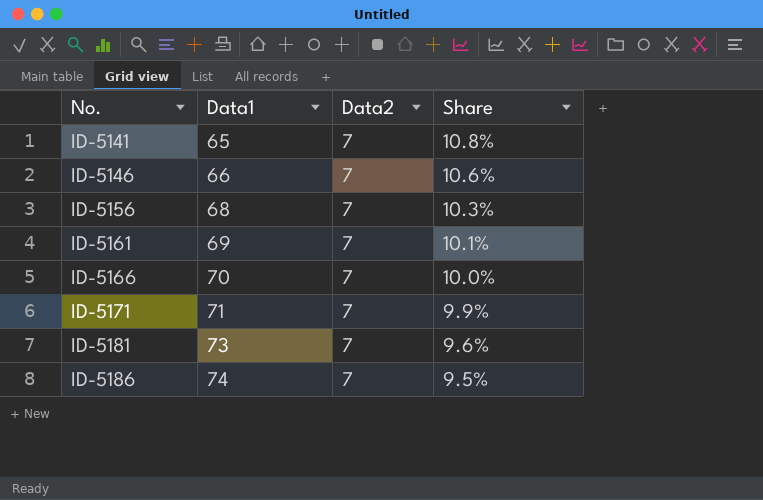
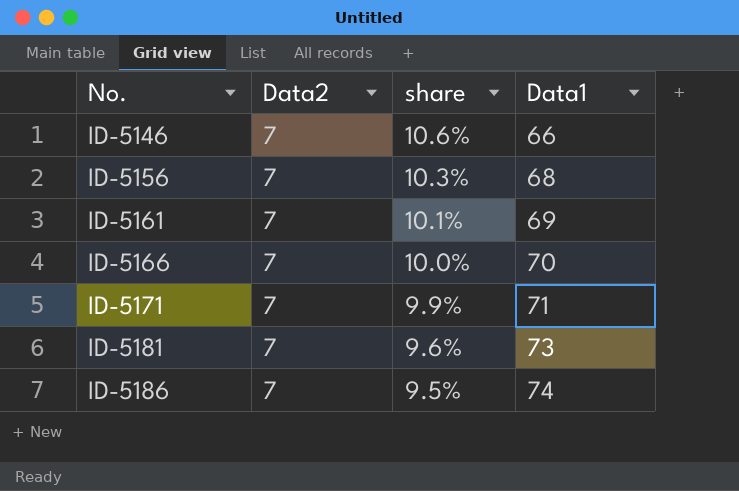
column name: Share -> share
column Data1 | position: 2 -> 4
row ID-5141: 65 | 7 | 10.8% -> none

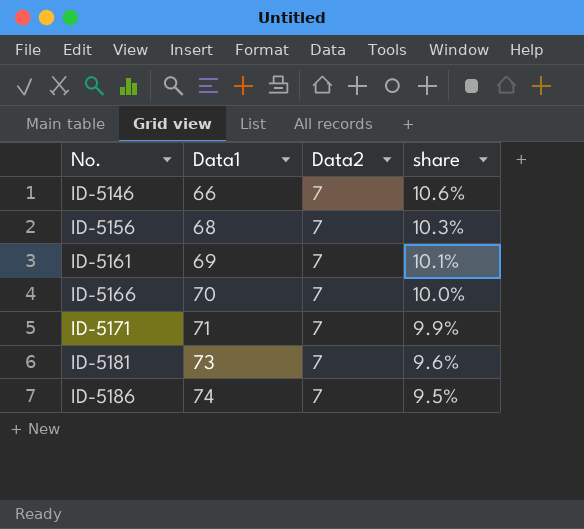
column Data1 | position: 4 -> 2

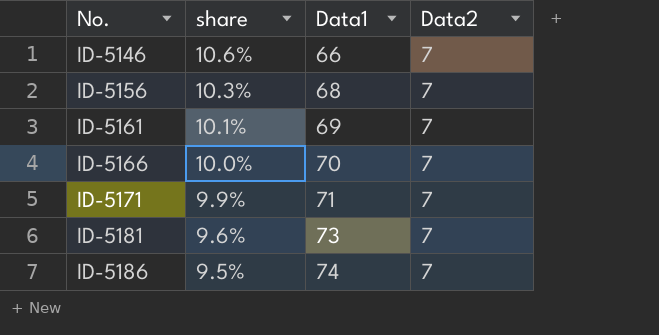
column share | position: 4 -> 2

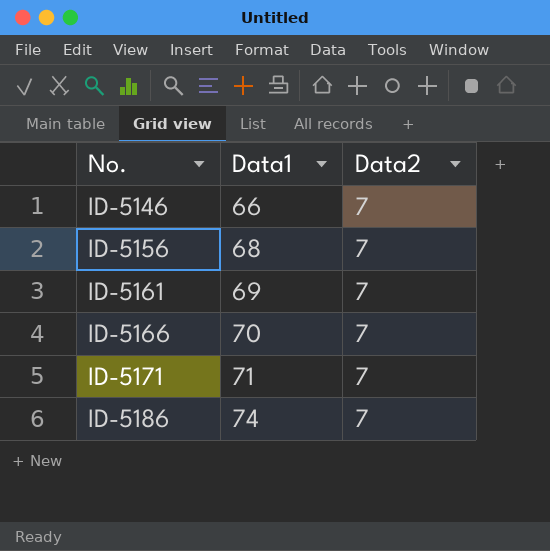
column share | formula: [Data2] / [Data1] -> none
row ID-5181: 9.6% | 73 | 7 -> none

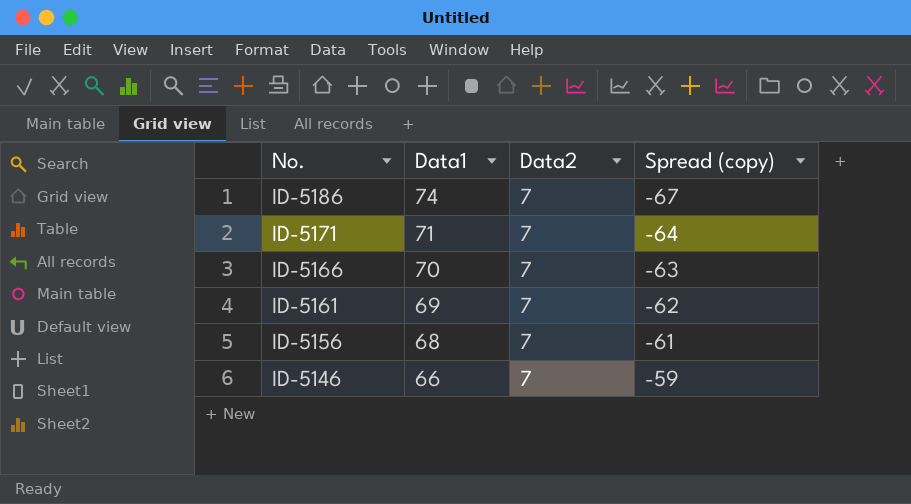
row order: No. ascending -> No. descending
column Spread (copy) | formula: none -> [Data2] - [Data1]

